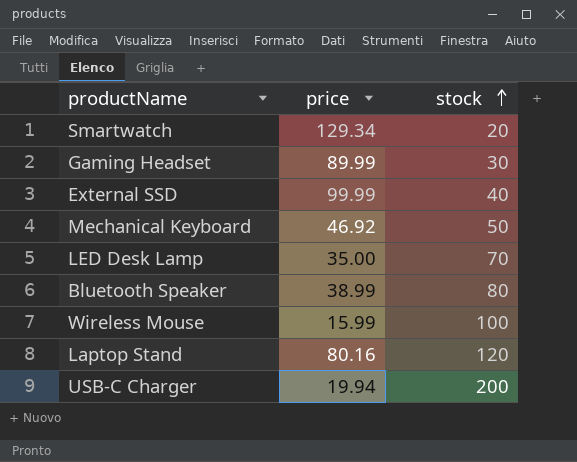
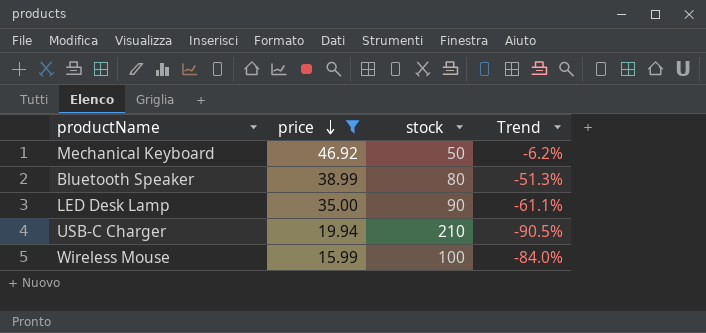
filter: none -> price <= 46.92
row order: stock ascending -> price descending
column Trend | formula: none -> ([price] - [stock]) / [stock]
LED Desk Lamp | stock: 70 -> 90
USB-C Charger | stock: 200 -> 210

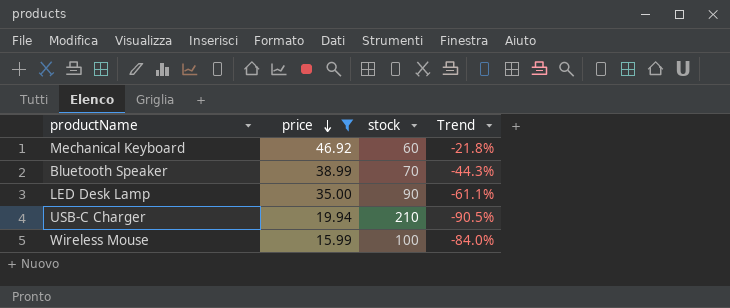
Mechanical Keyboard | stock: 50 -> 60
Mechanical Keyboard | Trend: -6.2% -> -21.8%
Bluetooth Speaker | stock: 80 -> 70
Bluetooth Speaker | Trend: -51.3% -> -44.3%

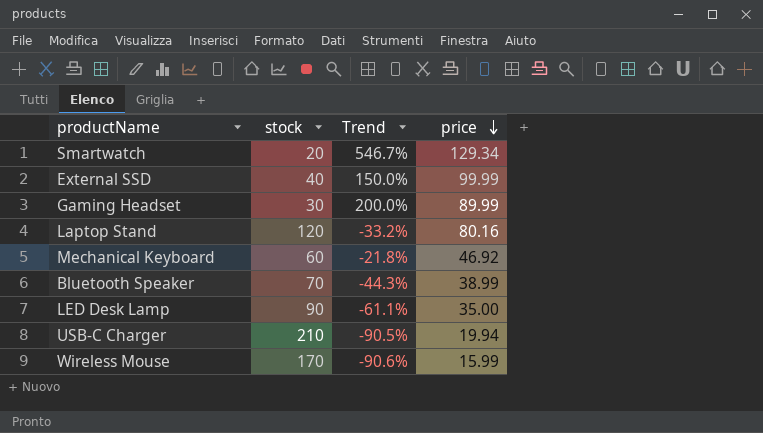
filter: price <= 46.92 -> none
column price | position: 2 -> 4
Wireless Mouse | stock: 100 -> 170
Wireless Mouse | Trend: -84.0% -> -90.6%

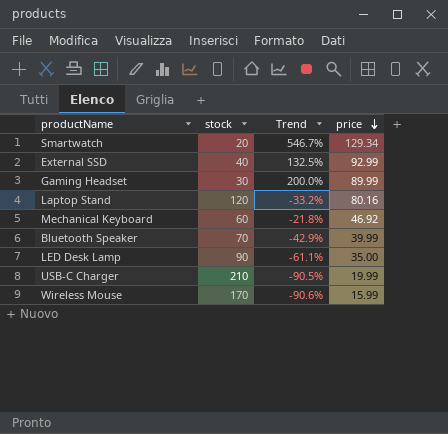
External SSD | Trend: 150.0% -> 132.5%
External SSD | price: 99.99 -> 92.99
Bluetooth Speaker | Trend: -44.3% -> -42.9%
Bluetooth Speaker | price: 38.99 -> 39.99
USB-C Charger | price: 19.94 -> 19.99

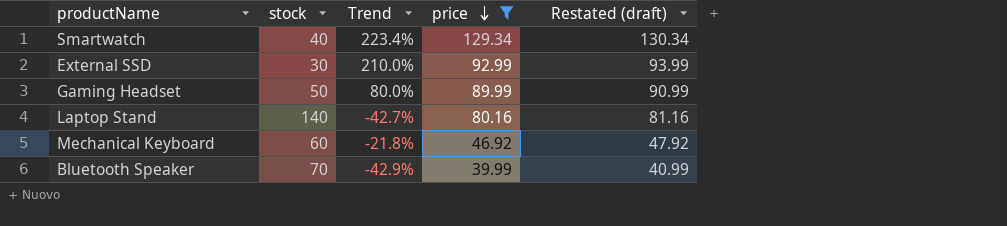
filter: none -> price >= 39.99
column Restated (draft) | formula: none -> [price] + 1
Smartwatch | stock: 20 -> 40
Smartwatch | Trend: 546.7% -> 223.4%
External SSD | stock: 40 -> 30
External SSD | Trend: 132.5% -> 210.0%
Gaming Headset | stock: 30 -> 50
Gaming Headset | Trend: 200.0% -> 80.0%
Laptop Stand | stock: 120 -> 140
Laptop Stand | Trend: -33.2% -> -42.7%

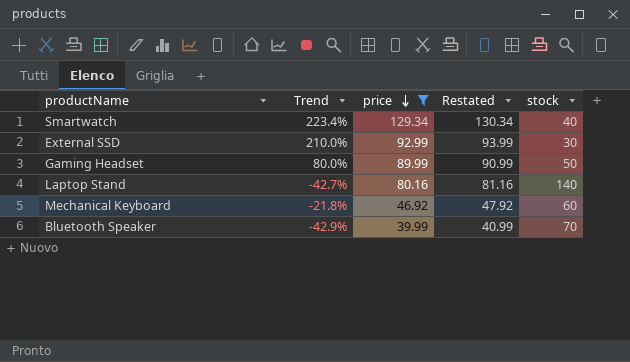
column name: Restated (draft) -> Restated
column stock | position: 2 -> 5

